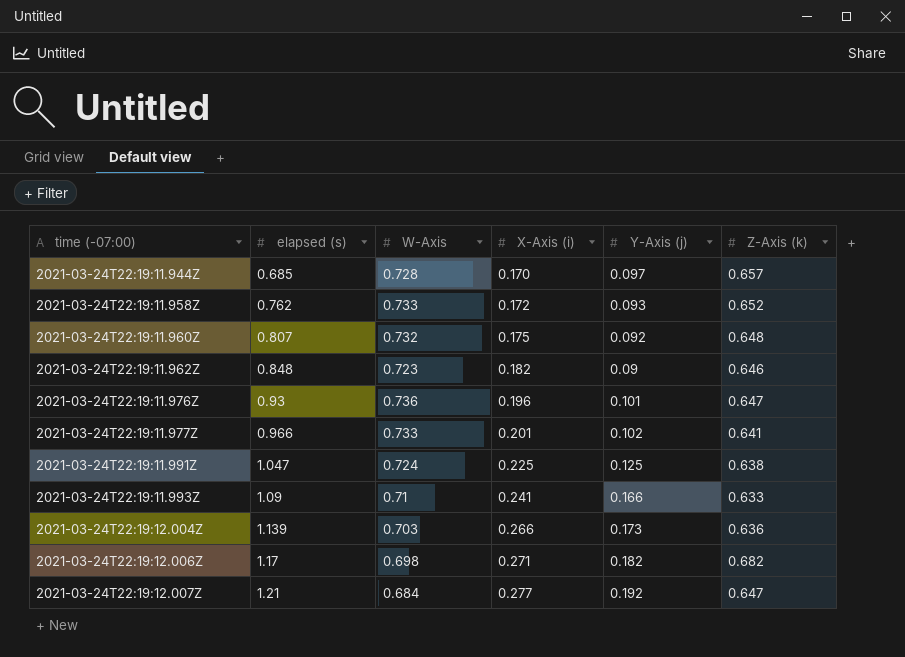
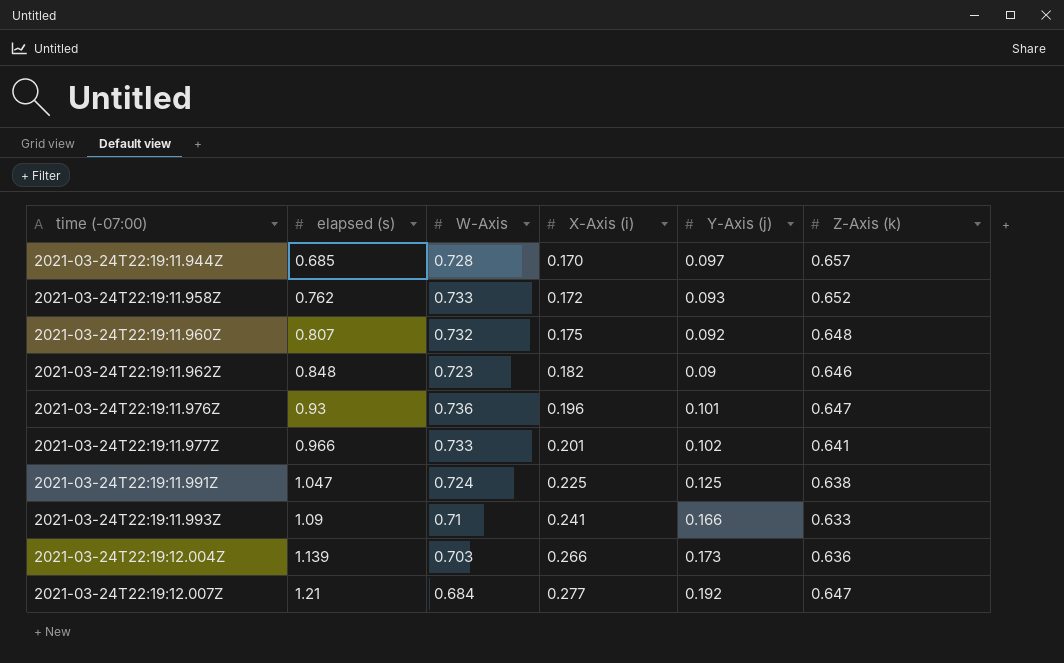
row 2021-03-24T22:19:12.006Z: 1.17 | 0.698 | 0.271 | 0.182 | 0.682 -> none

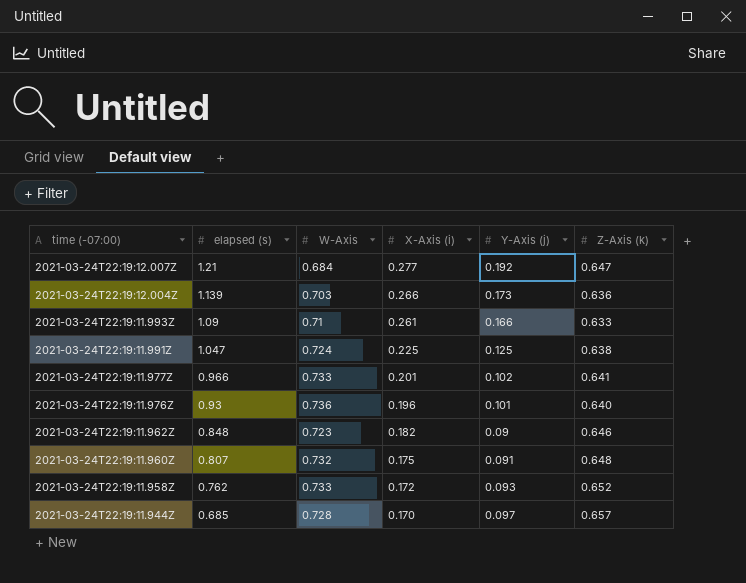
row order: time (-07:00) ascending -> time (-07:00) descending
2021-03-24T22:19:11.993Z | X-Axis (i): 0.241 -> 0.261
2021-03-24T22:19:11.976Z | Z-Axis (k): 0.647 -> 0.640
2021-03-24T22:19:11.960Z | Y-Axis (j): 0.092 -> 0.091

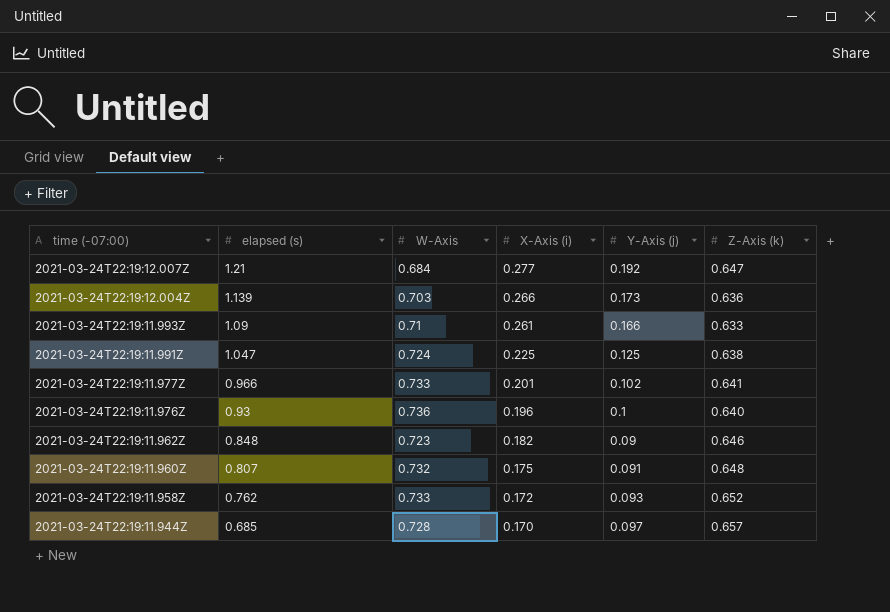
2021-03-24T22:19:11.976Z | Y-Axis (j): 0.101 -> 0.1

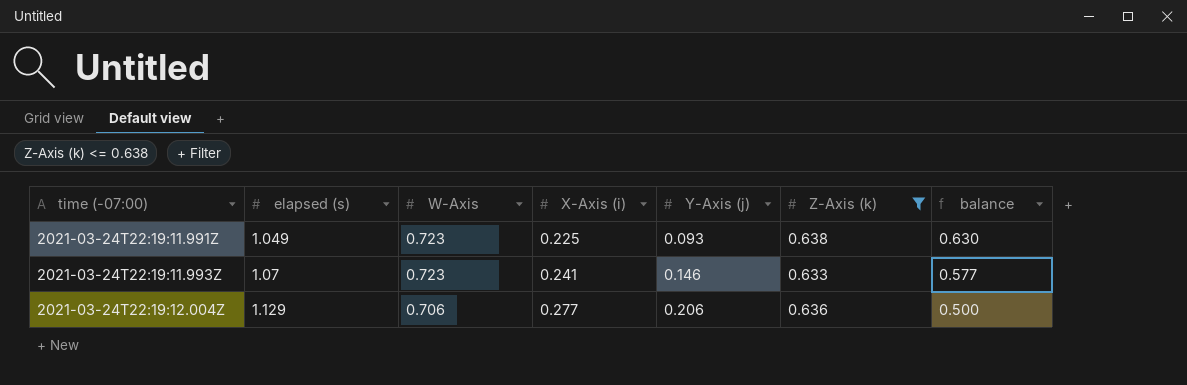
filter: none -> Z-Axis (k) <= 0.638
row order: time (-07:00) descending -> time (-07:00) ascending
column balance | formula: none -> [W-Axis] - [Y-Axis (j)]
2021-03-24T22:19:11.991Z | elapsed (s): 1.047 -> 1.049
2021-03-24T22:19:11.991Z | W-Axis: 0.724 -> 0.723
2021-03-24T22:19:11.991Z | Y-Axis (j): 0.125 -> 0.093
2021-03-24T22:19:11.993Z | elapsed (s): 1.09 -> 1.07
2021-03-24T22:19:11.993Z | W-Axis: 0.71 -> 0.723
2021-03-24T22:19:11.993Z | X-Axis (i): 0.261 -> 0.241
2021-03-24T22:19:11.993Z | Y-Axis (j): 0.166 -> 0.146
2021-03-24T22:19:12.004Z | elapsed (s): 1.139 -> 1.129
2021-03-24T22:19:12.004Z | W-Axis: 0.703 -> 0.706
2021-03-24T22:19:12.004Z | X-Axis (i): 0.266 -> 0.277
2021-03-24T22:19:12.004Z | Y-Axis (j): 0.173 -> 0.206

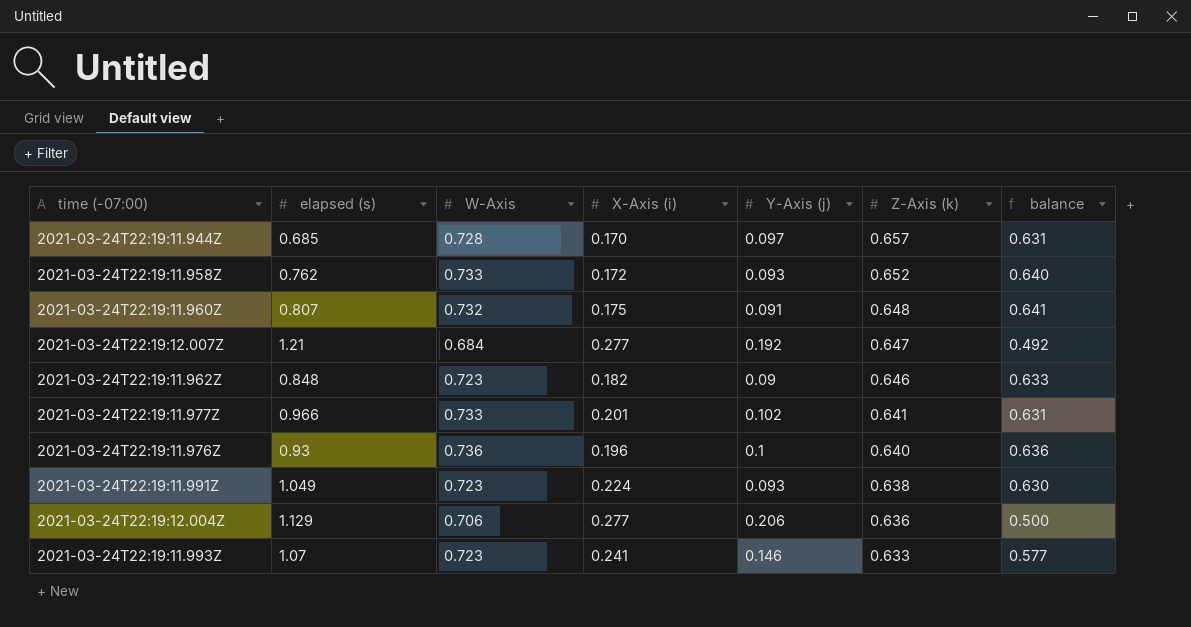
filter: Z-Axis (k) <= 0.638 -> none
row order: time (-07:00) ascending -> Z-Axis (k) descending
2021-03-24T22:19:11.991Z | X-Axis (i): 0.225 -> 0.224

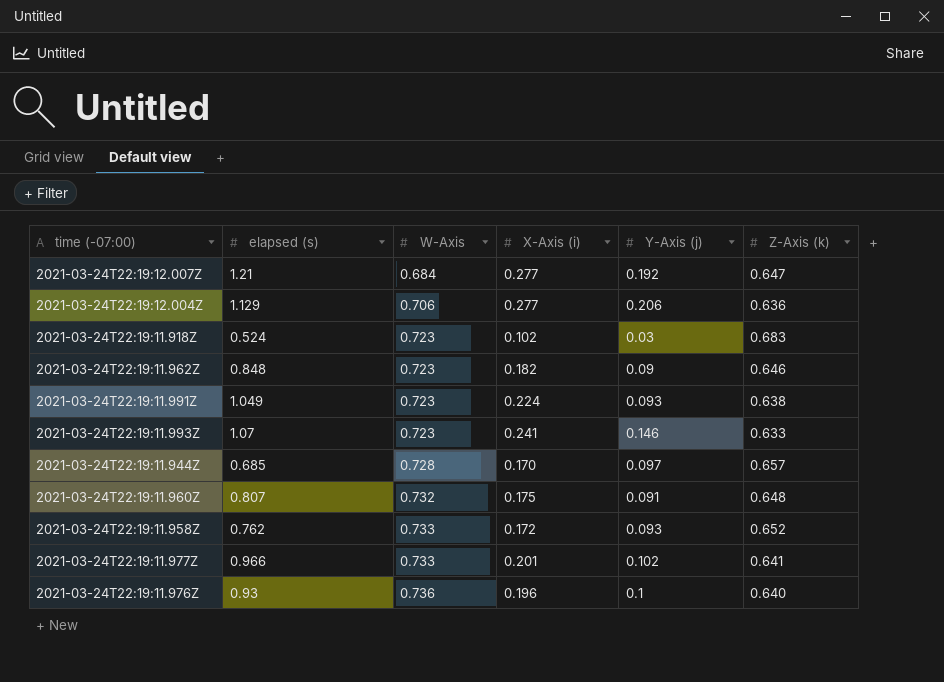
row order: Z-Axis (k) descending -> W-Axis ascending
column balance | formula: [W-Axis] - [Y-Axis (j)] -> none
row 2021-03-24T22:19:11.918Z: none -> 0.524 | 0.723 | 0.102 | 0.03 | 0.683

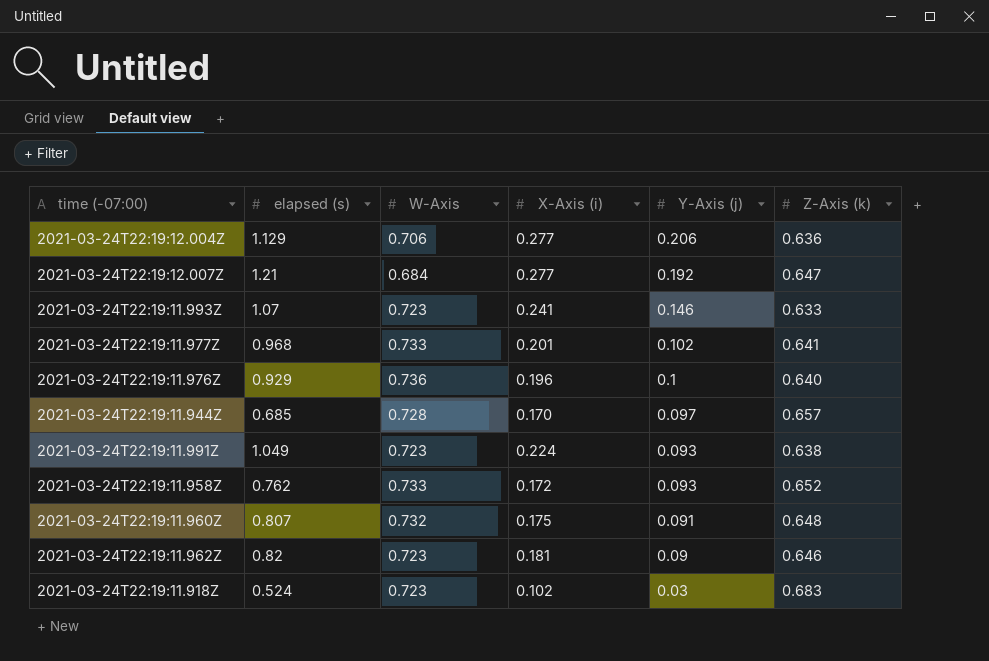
row order: W-Axis ascending -> Y-Axis (j) descending
2021-03-24T22:19:11.977Z | elapsed (s): 0.966 -> 0.968
2021-03-24T22:19:11.976Z | elapsed (s): 0.93 -> 0.929
2021-03-24T22:19:11.962Z | elapsed (s): 0.848 -> 0.82
2021-03-24T22:19:11.962Z | X-Axis (i): 0.182 -> 0.181

